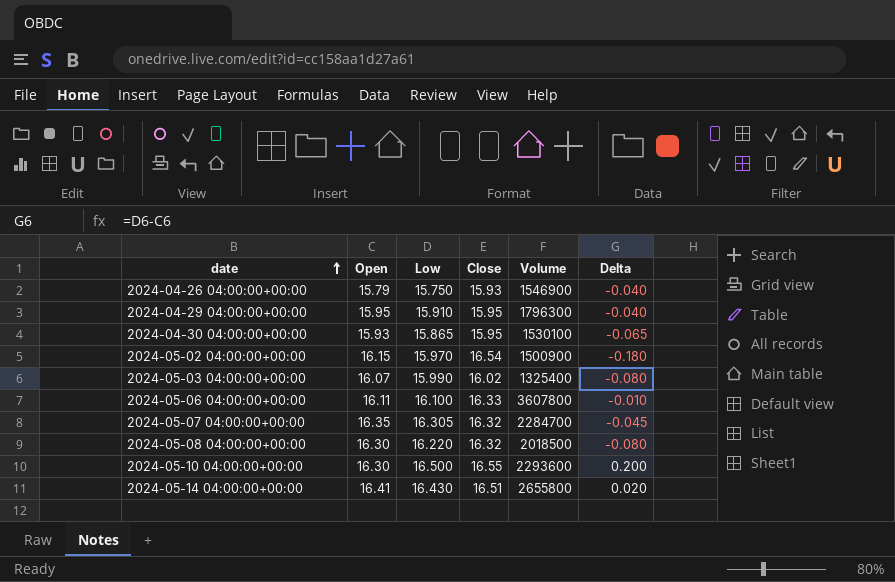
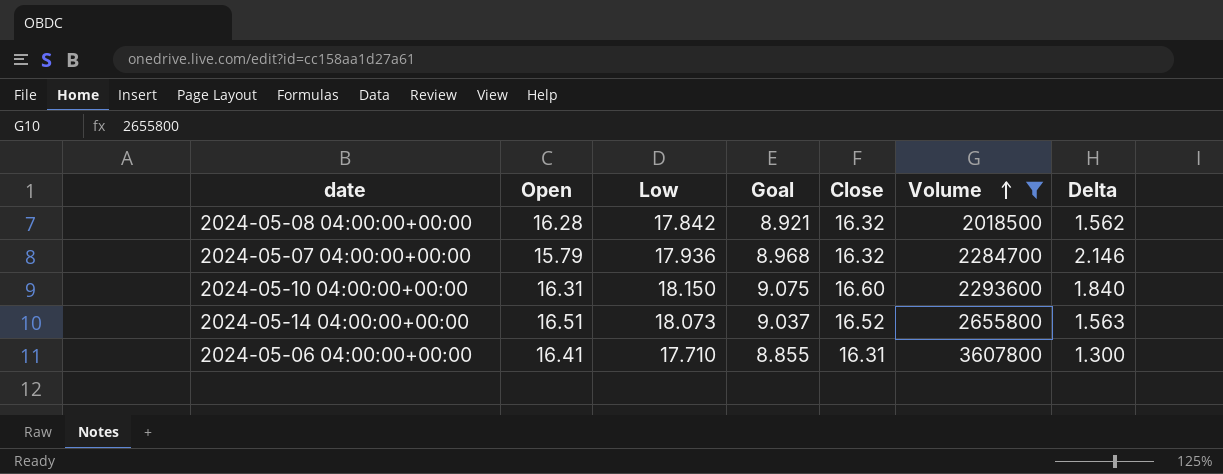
filter: none -> Volume >= 2018500
row order: date ascending -> Volume ascending
column Goal | formula: none -> [Low] * 0.5
2024-05-08 04:00:00+00:00 | Open: 16.30 -> 16.28
2024-05-08 04:00:00+00:00 | Low: 16.220 -> 17.842
2024-05-08 04:00:00+00:00 | Delta: -0.080 -> 1.562
2024-05-07 04:00:00+00:00 | Open: 16.35 -> 15.79
2024-05-07 04:00:00+00:00 | Low: 16.305 -> 17.936
2024-05-07 04:00:00+00:00 | Delta: -0.045 -> 2.146
2024-05-10 04:00:00+00:00 | Open: 16.30 -> 16.31
2024-05-10 04:00:00+00:00 | Low: 16.500 -> 18.150
2024-05-10 04:00:00+00:00 | Close: 16.55 -> 16.60
2024-05-10 04:00:00+00:00 | Delta: 0.200 -> 1.840
2024-05-14 04:00:00+00:00 | Open: 16.41 -> 16.51
2024-05-14 04:00:00+00:00 | Low: 16.430 -> 18.073
2024-05-14 04:00:00+00:00 | Close: 16.51 -> 16.52
2024-05-14 04:00:00+00:00 | Delta: 0.020 -> 1.563
2024-05-06 04:00:00+00:00 | Open: 16.11 -> 16.41
2024-05-06 04:00:00+00:00 | Low: 16.100 -> 17.710
2024-05-06 04:00:00+00:00 | Close: 16.33 -> 16.31
2024-05-06 04:00:00+00:00 | Delta: -0.010 -> 1.300

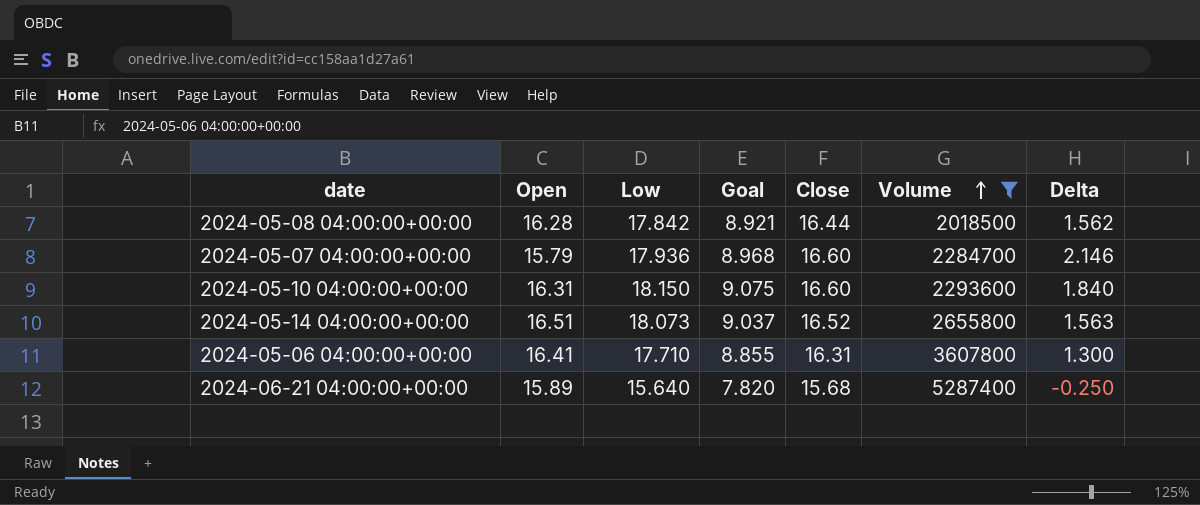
2024-05-08 04:00:00+00:00 | Close: 16.32 -> 16.44
2024-05-07 04:00:00+00:00 | Close: 16.32 -> 16.60
row 2024-06-21 04:00:00+00:00: none -> 15.89 | 15.640 | 7.820 | 15.68 | 5287400 | -0.250

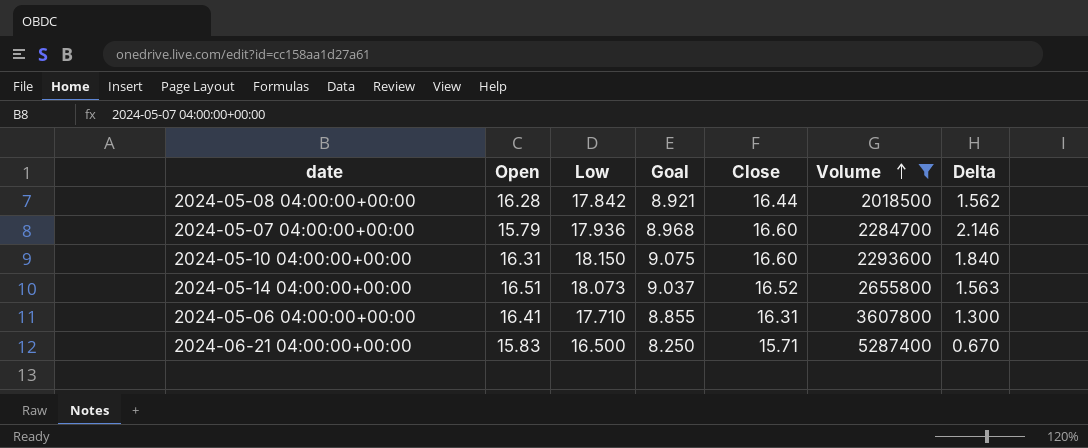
2024-06-21 04:00:00+00:00 | Open: 15.89 -> 15.83
2024-06-21 04:00:00+00:00 | Low: 15.640 -> 16.500
2024-06-21 04:00:00+00:00 | Goal: 7.820 -> 8.250
2024-06-21 04:00:00+00:00 | Close: 15.68 -> 15.71
2024-06-21 04:00:00+00:00 | Delta: -0.250 -> 0.670

